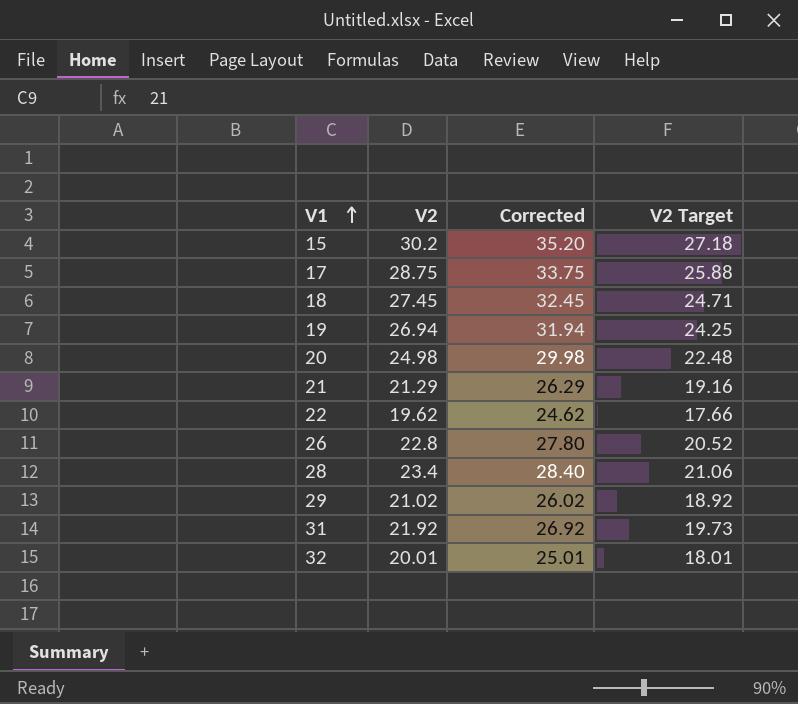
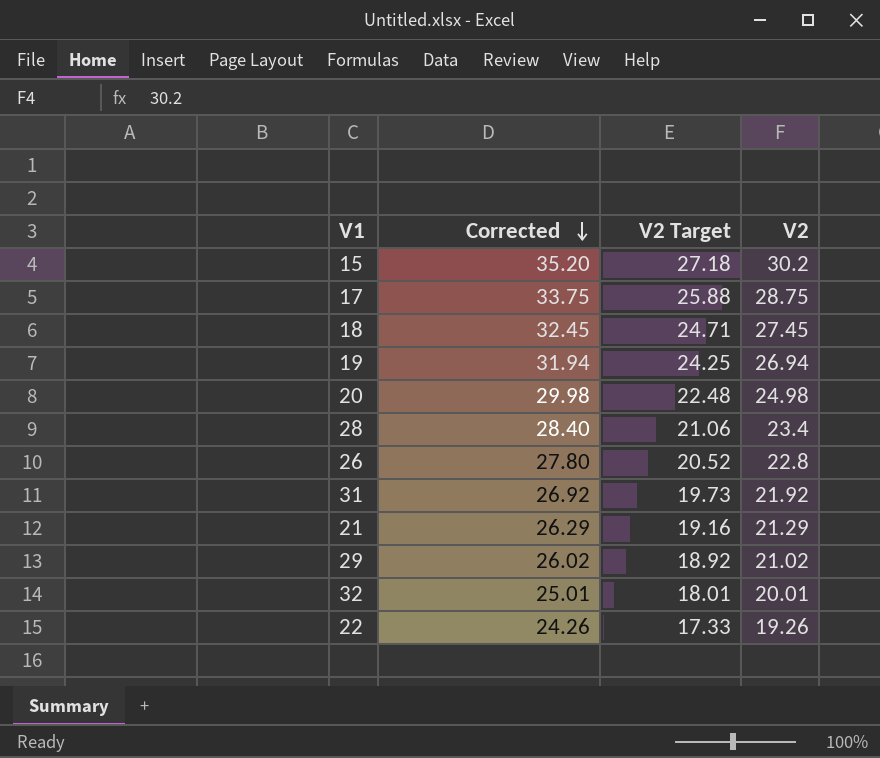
row order: V1 ascending -> Corrected descending
column V2 | position: 2 -> 4
22 | Corrected: 24.62 -> 24.26
22 | V2 Target: 17.66 -> 17.33
22 | V2: 19.62 -> 19.26

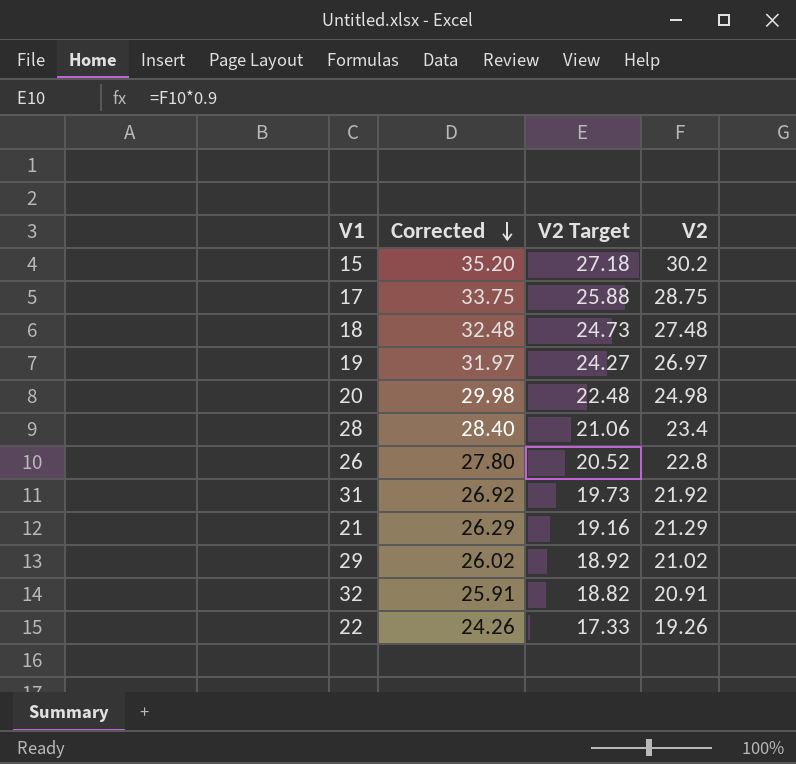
18 | Corrected: 32.45 -> 32.48
18 | V2 Target: 24.71 -> 24.73
18 | V2: 27.45 -> 27.48
19 | Corrected: 31.94 -> 31.97
19 | V2 Target: 24.25 -> 24.27
19 | V2: 26.94 -> 26.97
32 | Corrected: 25.01 -> 25.91
32 | V2 Target: 18.01 -> 18.82
32 | V2: 20.01 -> 20.91

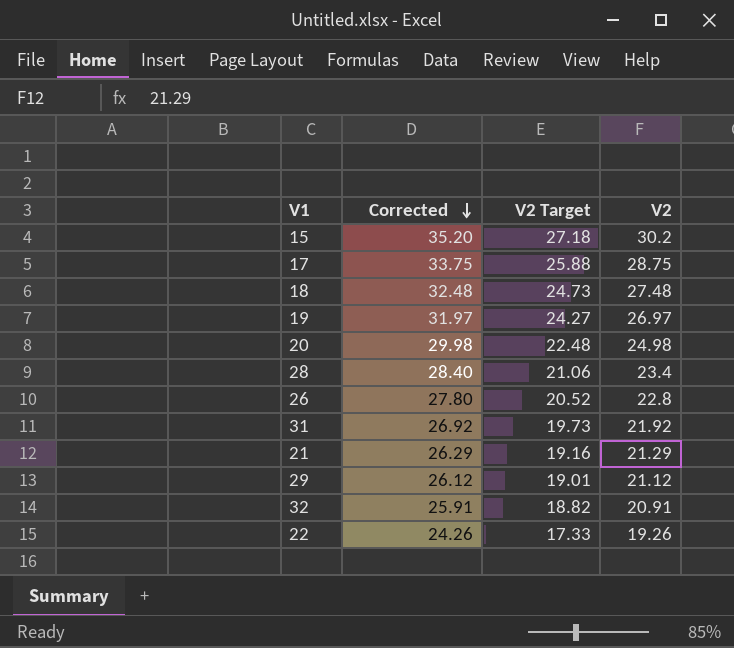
29 | Corrected: 26.02 -> 26.12
29 | V2 Target: 18.92 -> 19.01
29 | V2: 21.02 -> 21.12

